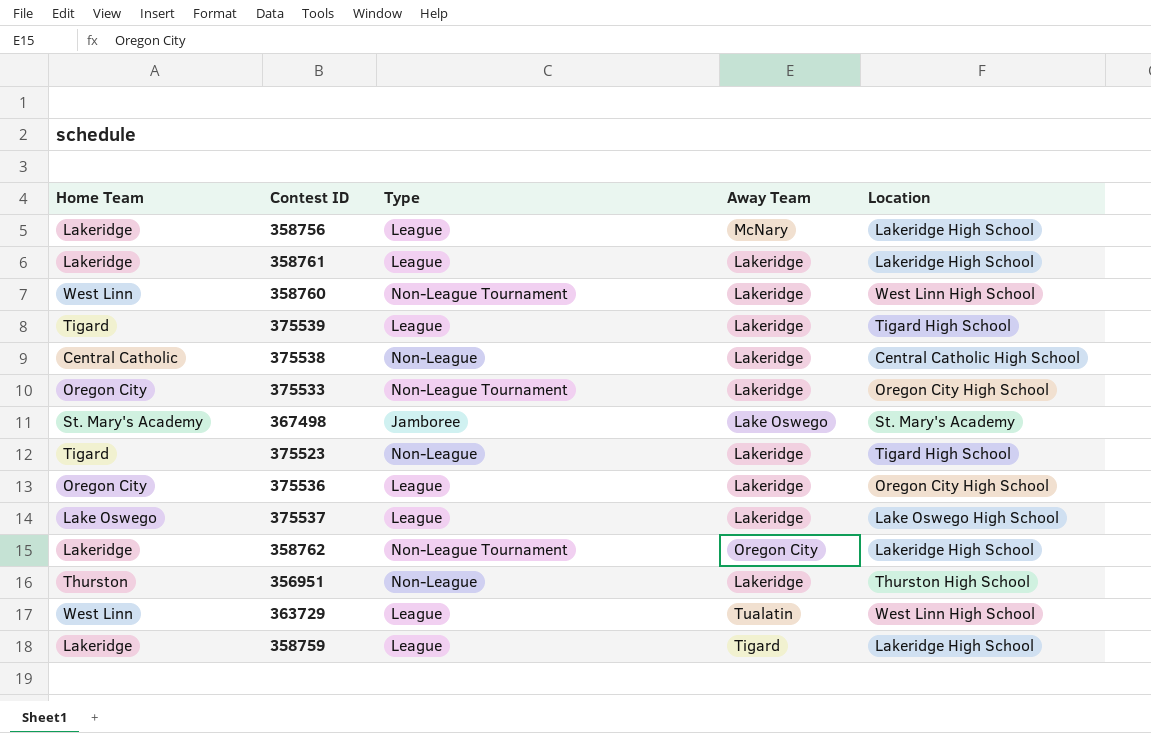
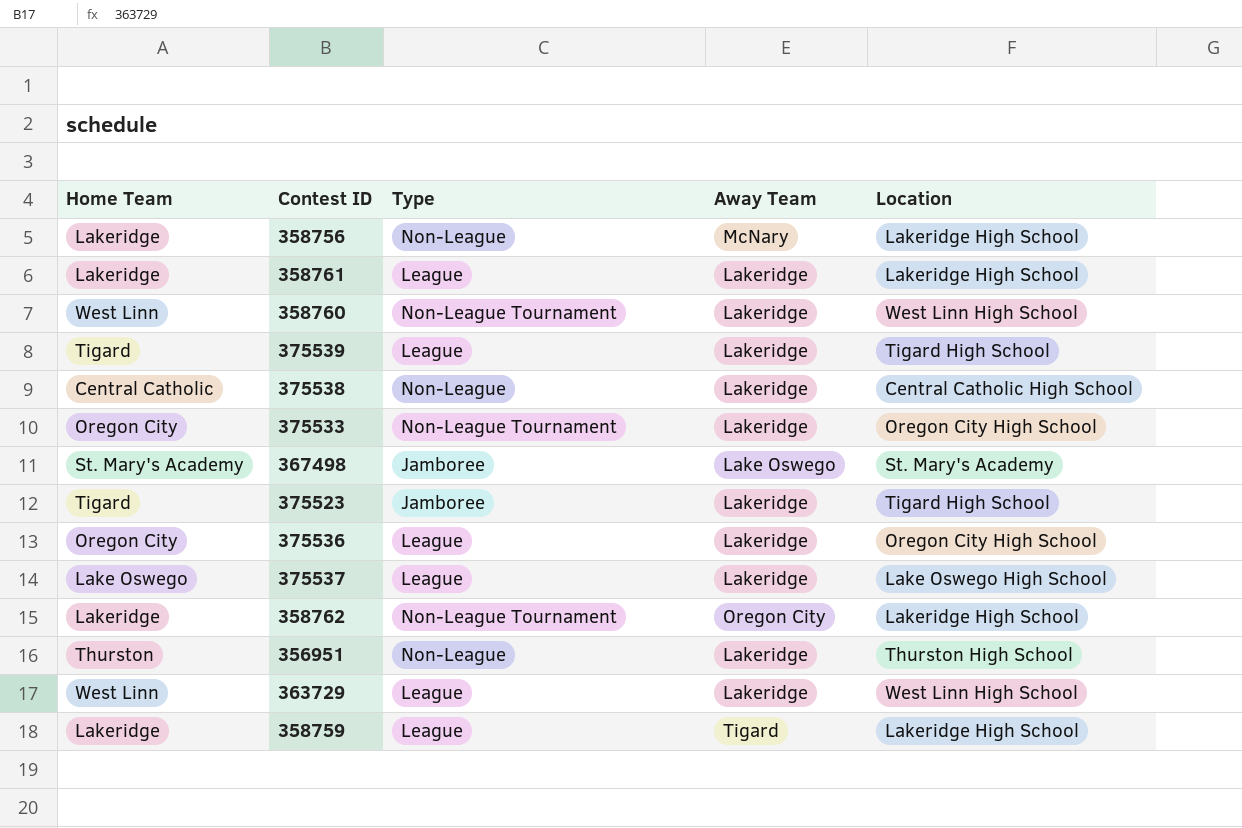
358756 | Type: League -> Non-League
375523 | Type: Non-League -> Jamboree
363729 | Away Team: Tualatin -> Lakeridge

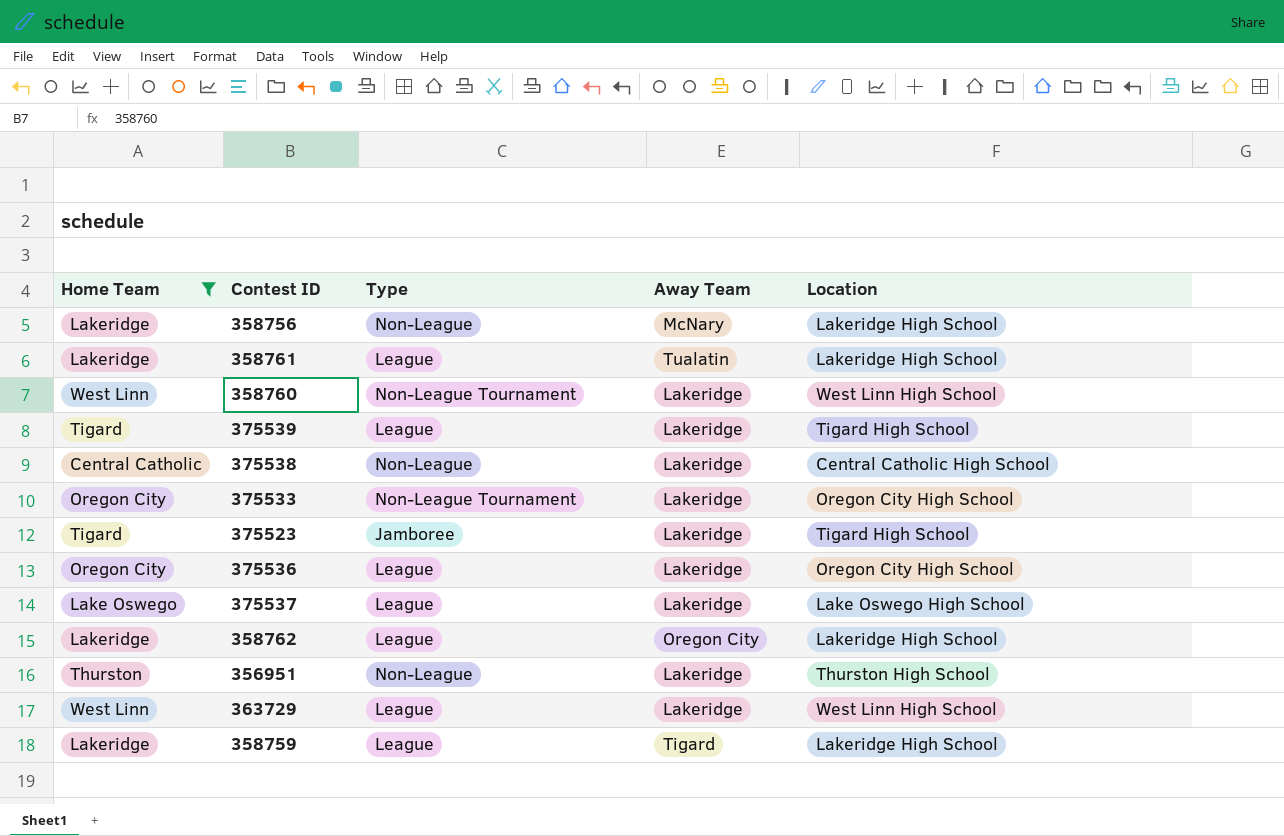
filter: none -> Home Team != St. Mary's Academy
358761 | Away Team: Lakeridge -> Tualatin
358762 | Type: Non-League Tournament -> League

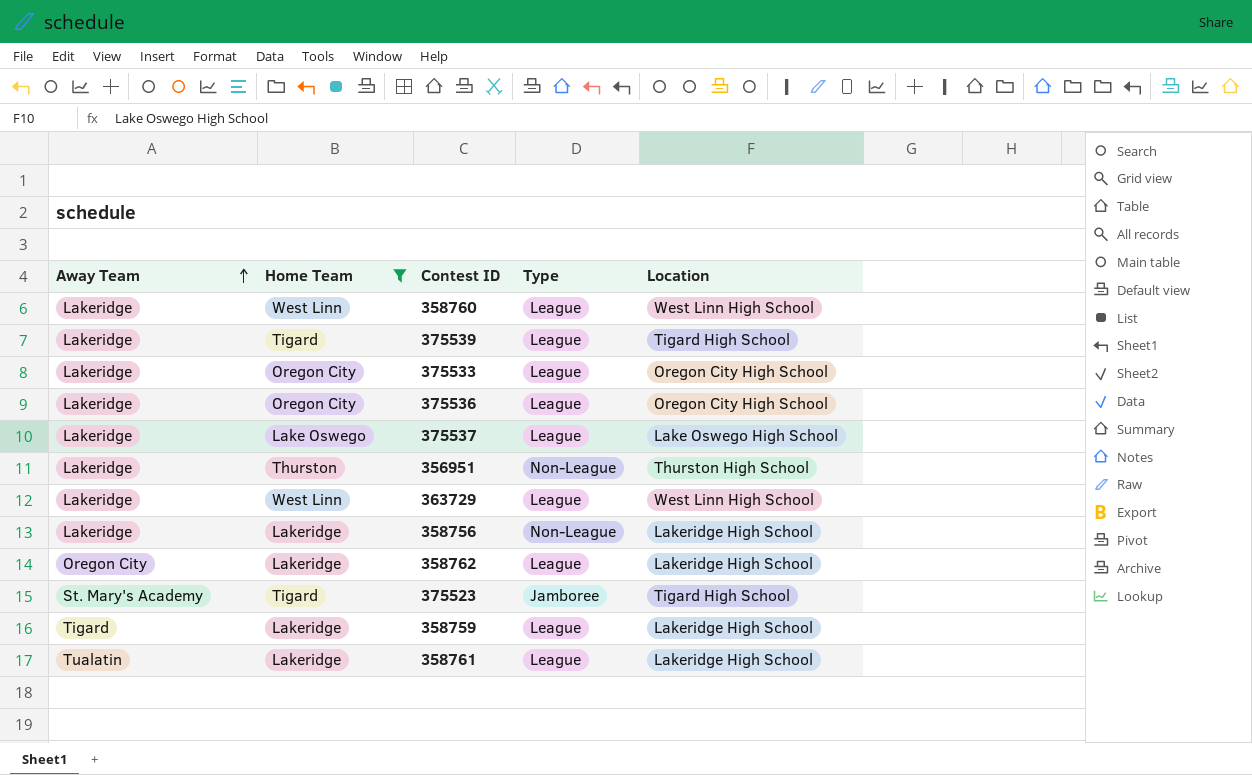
row order: none -> Away Team ascending
column Away Team | position: 4 -> 1
row 375538: Central Catholic | Non-League | Lakeridge | Central Catholic High School -> none
358760 | Type: Non-League Tournament -> League
375533 | Type: Non-League Tournament -> League
358756 | Away Team: McNary -> Lakeridge
375523 | Away Team: Lakeridge -> St. Mary's Academy

